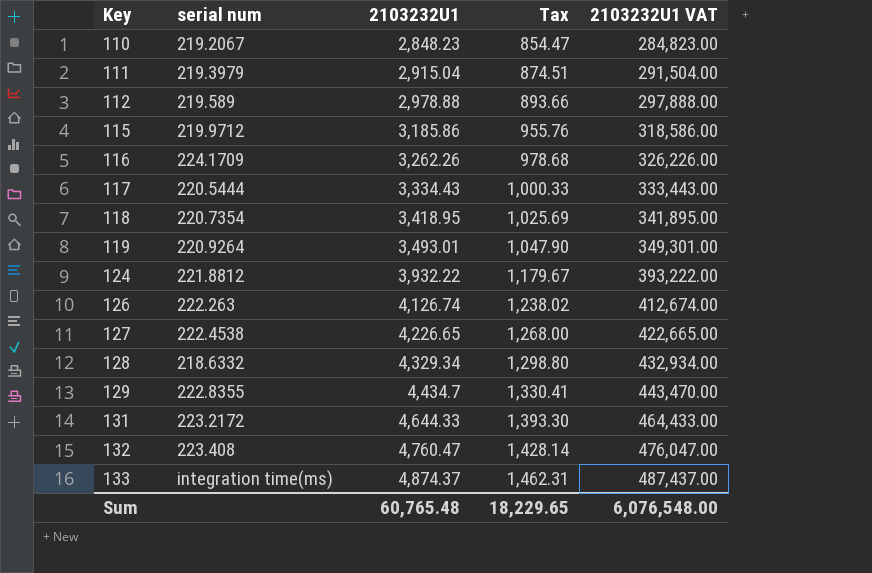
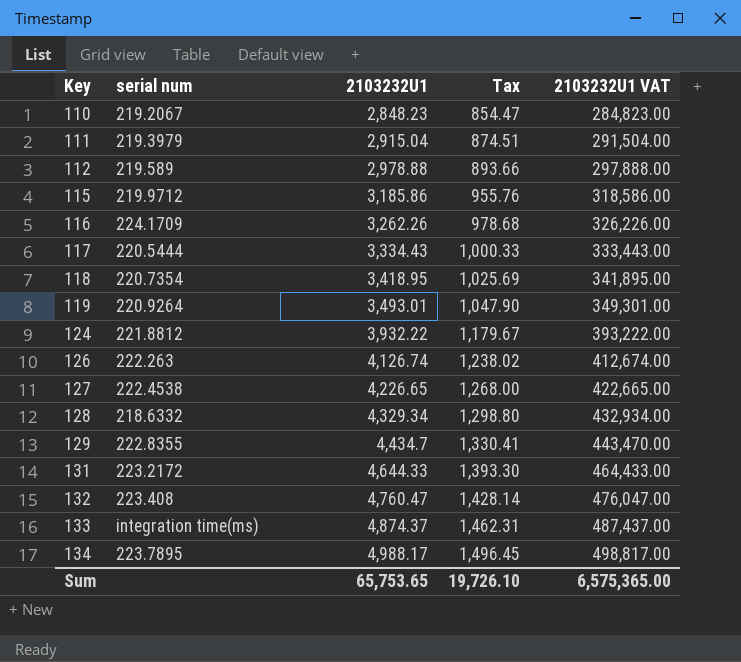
row 134: none -> 223.7895 | 4,988.17 | 1,496.45 | 498,817.00
Sum | 2103232U1: 60,765.48 -> 65,753.65
Sum | Tax: 18,229.65 -> 19,726.10
Sum | 2103232U1 VAT: 6,076,548.00 -> 6,575,365.00

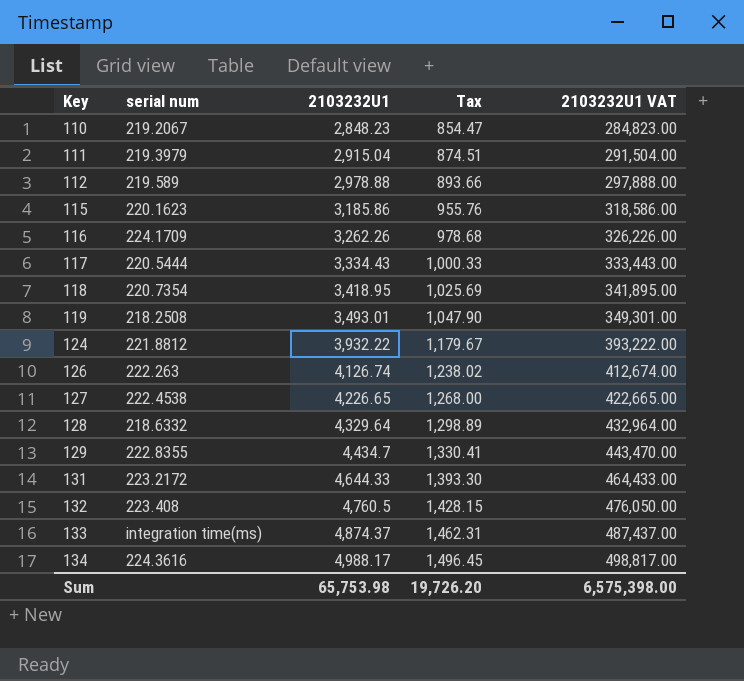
115 | serial num: 219.9712 -> 220.1623
119 | serial num: 220.9264 -> 218.2508
128 | 2103232U1: 4,329.34 -> 4,329.64
128 | Tax: 1,298.80 -> 1,298.89
128 | 2103232U1 VAT: 432,934.00 -> 432,964.00
132 | 2103232U1: 4,760.47 -> 4,760.5
132 | Tax: 1,428.14 -> 1,428.15
132 | 2103232U1 VAT: 476,047.00 -> 476,050.00
134 | serial num: 223.7895 -> 224.3616
Sum | 2103232U1: 65,753.65 -> 65,753.98
Sum | Tax: 19,726.10 -> 19,726.20
Sum | 2103232U1 VAT: 6,575,365.00 -> 6,575,398.00

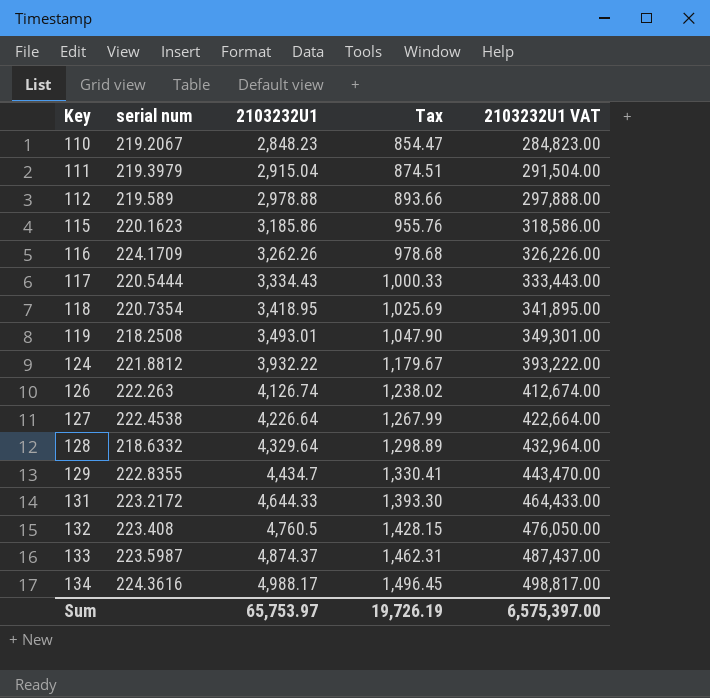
127 | 2103232U1: 4,226.65 -> 4,226.64
127 | Tax: 1,268.00 -> 1,267.99
127 | 2103232U1 VAT: 422,665.00 -> 422,664.00
133 | serial num: integration time(ms) -> 223.5987
Sum | 2103232U1: 65,753.98 -> 65,753.97
Sum | Tax: 19,726.20 -> 19,726.19
Sum | 2103232U1 VAT: 6,575,398.00 -> 6,575,397.00

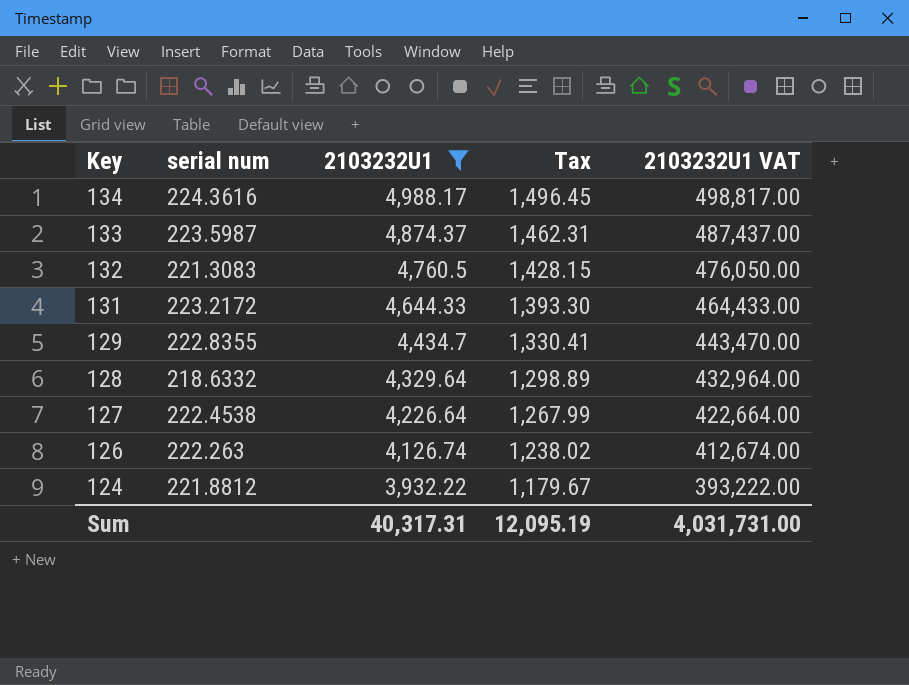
filter: none -> 2103232U1 >= 3,932.22
row order: Key ascending -> Key descending
132 | serial num: 223.408 -> 221.3083
Sum | 2103232U1: 65,753.97 -> 40,317.31
Sum | Tax: 19,726.19 -> 12,095.19
Sum | 2103232U1 VAT: 6,575,397.00 -> 4,031,731.00

